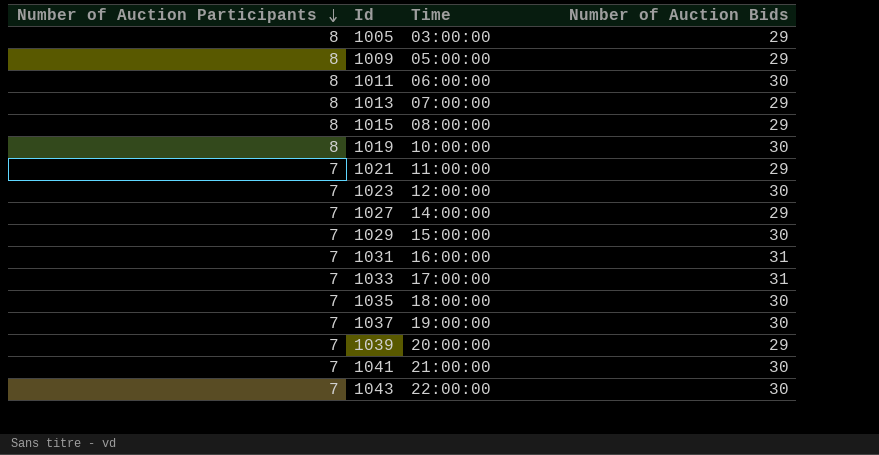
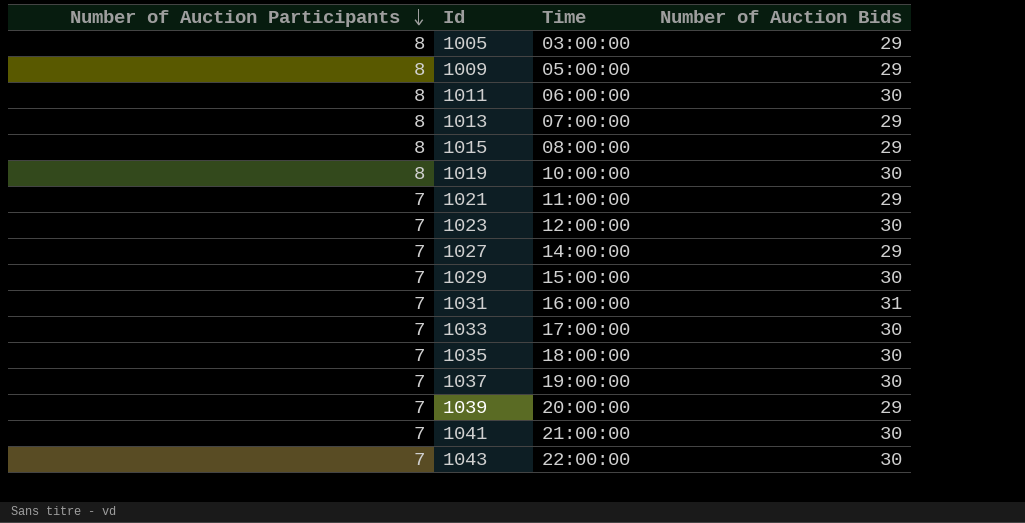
1033 | Number of Auction Bids: 31 -> 30

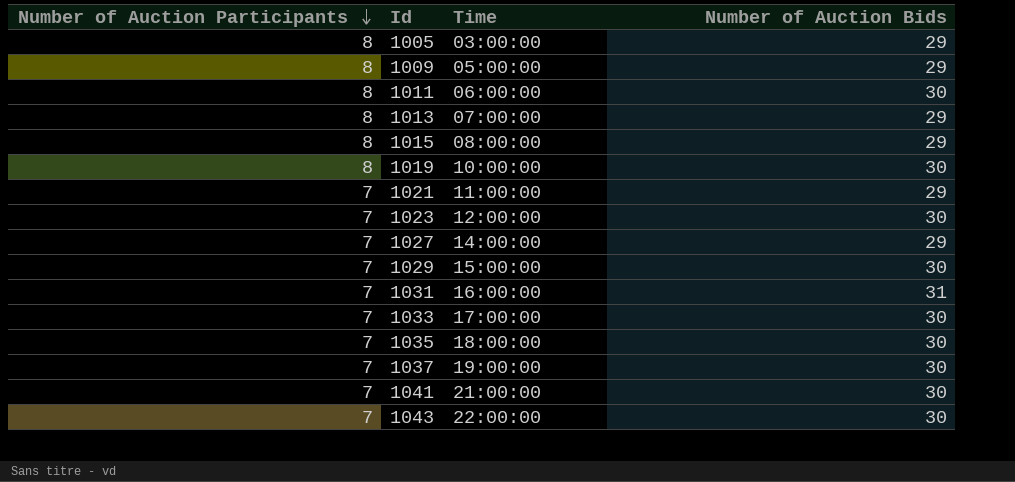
row 1039: 7 | 20:00:00 | 29 -> none

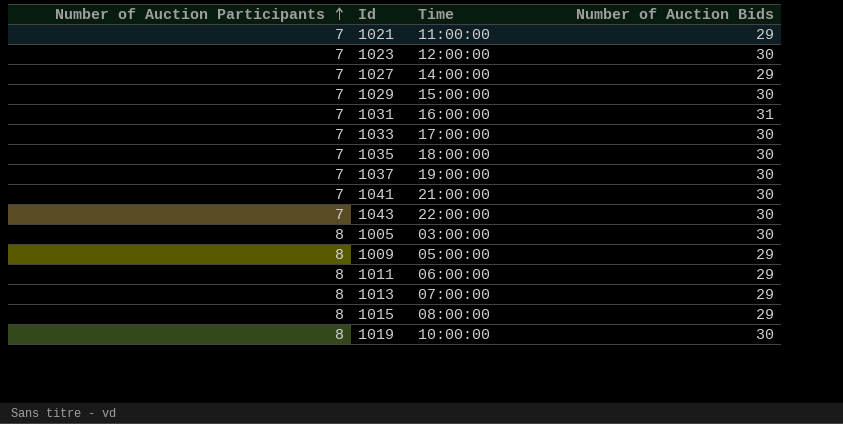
row order: Number of Auction Participants descending -> Number of Auction Participants ascending
1005 | Number of Auction Bids: 29 -> 30
1011 | Number of Auction Bids: 30 -> 29

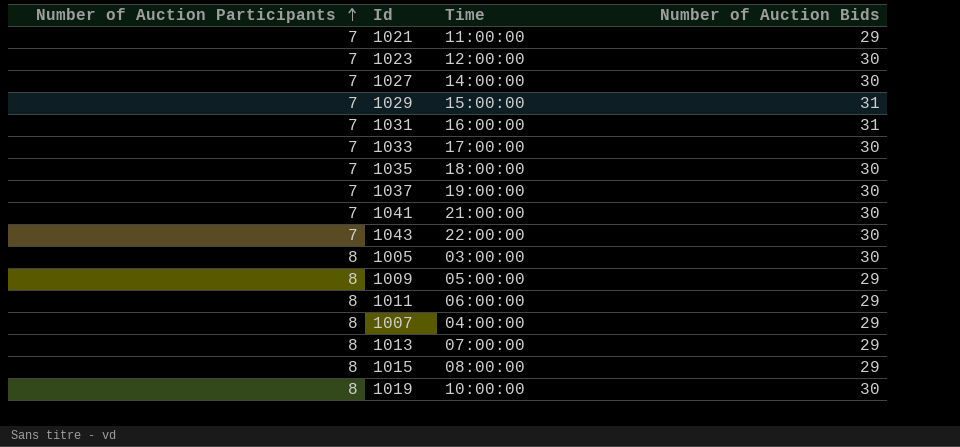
1027 | Number of Auction Bids: 29 -> 30
1029 | Number of Auction Bids: 30 -> 31
row 1007: none -> 8 | 04:00:00 | 29

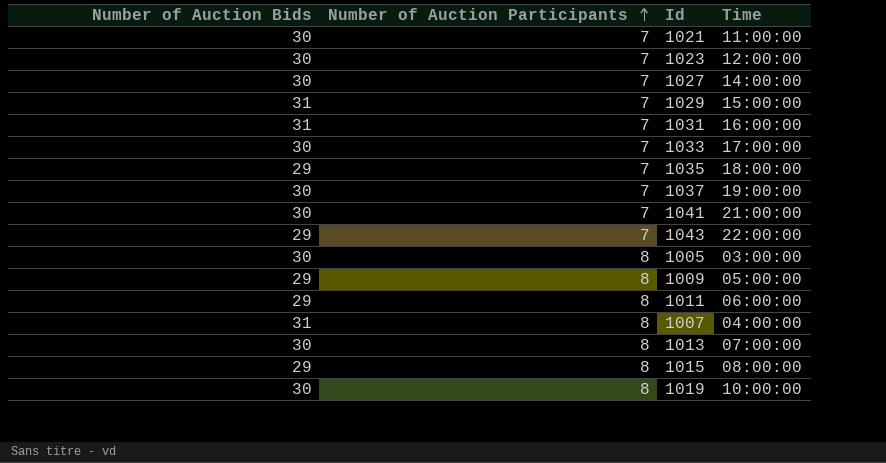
column Number of Auction Bids | position: 4 -> 1
1021 | Number of Auction Bids: 29 -> 30
1035 | Number of Auction Bids: 30 -> 29
1043 | Number of Auction Bids: 30 -> 29
1007 | Number of Auction Bids: 29 -> 31
1013 | Number of Auction Bids: 29 -> 30

